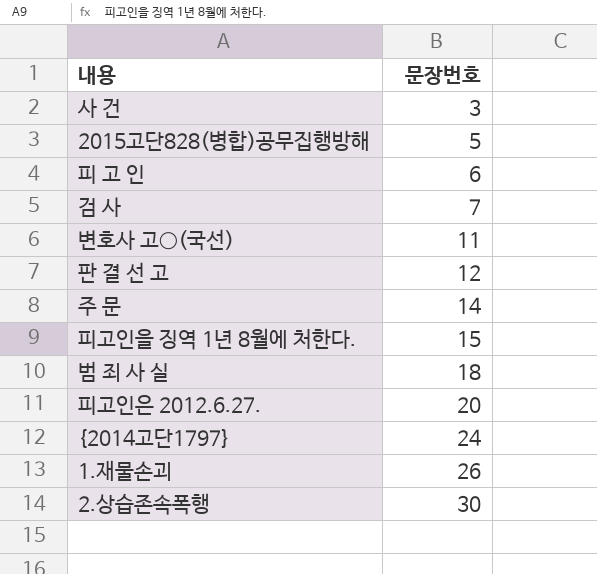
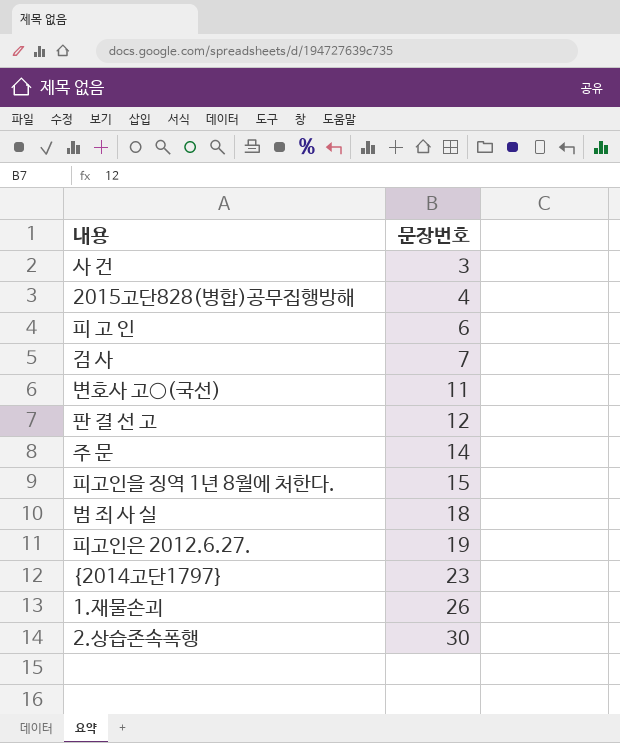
2015고단828(병합)공무집행방해 | 문장번호: 5 -> 4
피고인은 2012.6.27. | 문장번호: 20 -> 19
{2014고단1797} | 문장번호: 24 -> 23

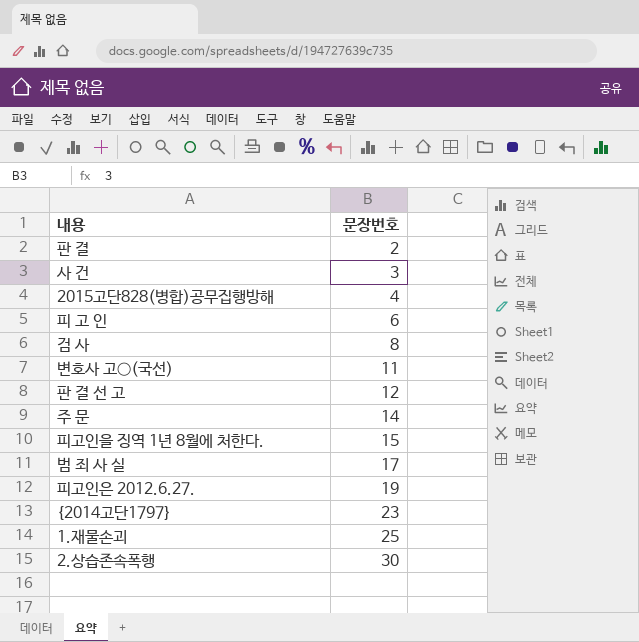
row 판 결: none -> 2
검 사 | 문장번호: 7 -> 8
범 죄 사 실 | 문장번호: 18 -> 17
1.재물손괴 | 문장번호: 26 -> 25

